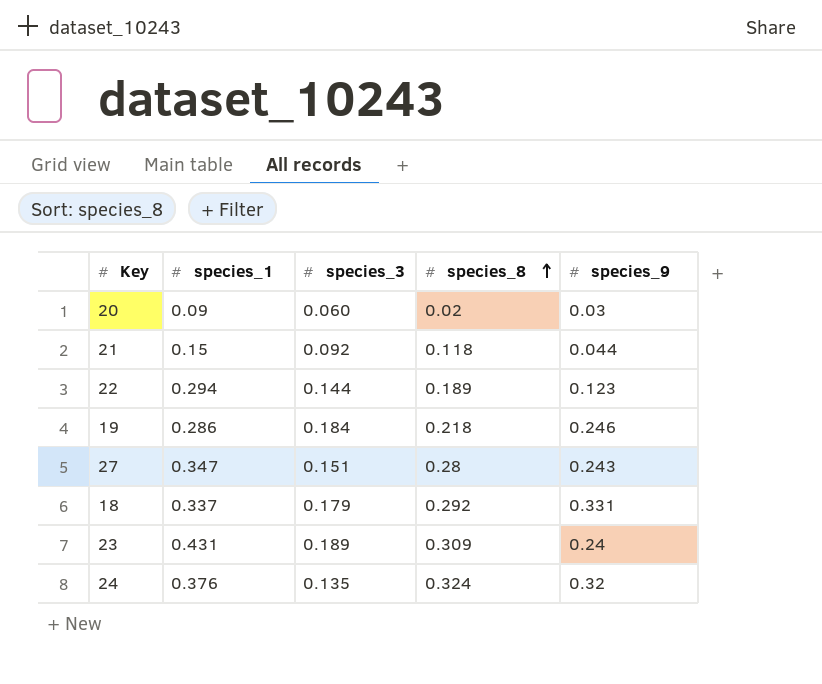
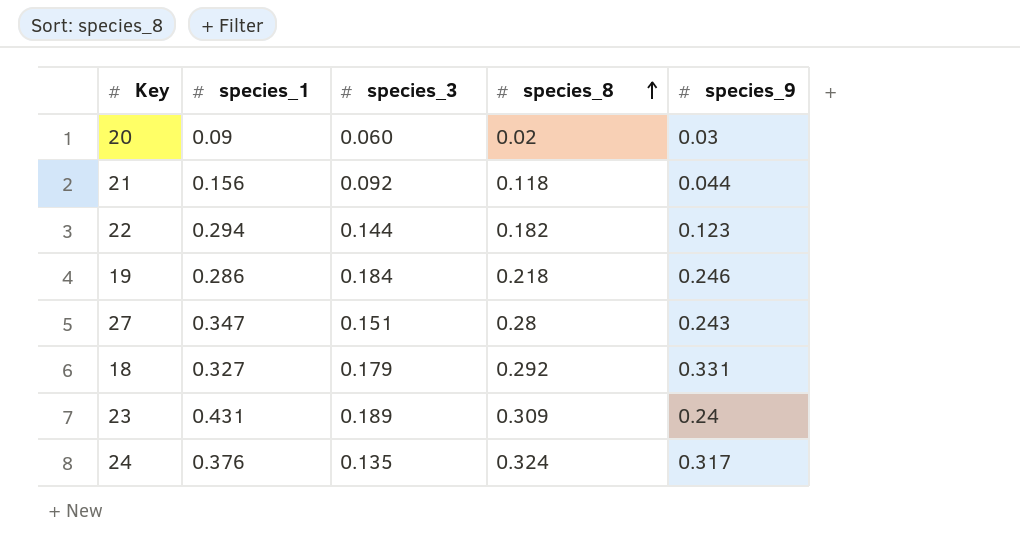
21 | species_1: 0.15 -> 0.156
22 | species_8: 0.189 -> 0.182
18 | species_1: 0.337 -> 0.327
24 | species_9: 0.32 -> 0.317

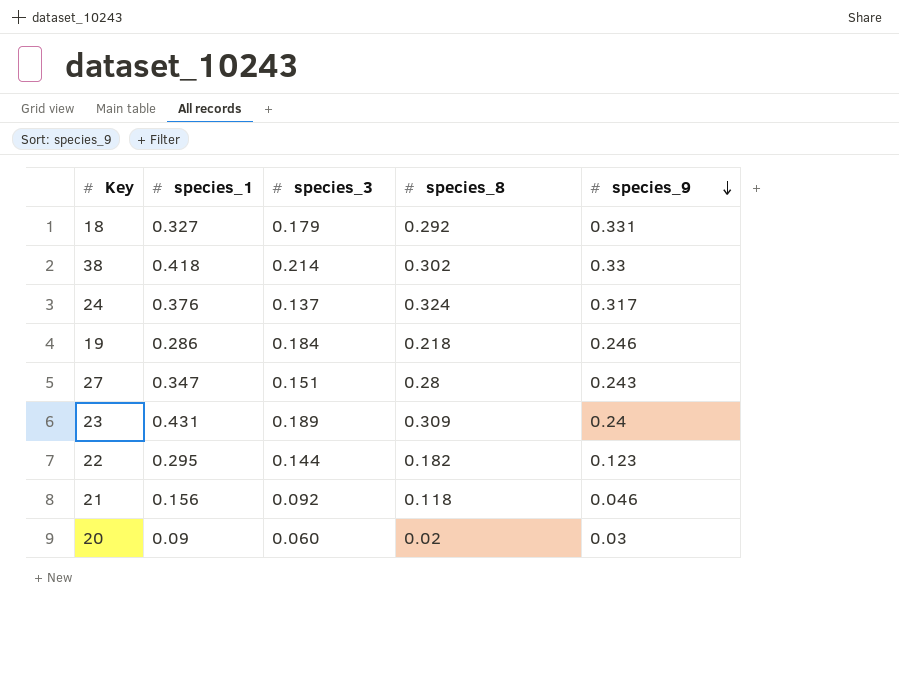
row order: species_8 ascending -> species_9 descending
row 38: none -> 0.418 | 0.214 | 0.302 | 0.33
24 | species_3: 0.135 -> 0.137
22 | species_1: 0.294 -> 0.295
21 | species_9: 0.044 -> 0.046

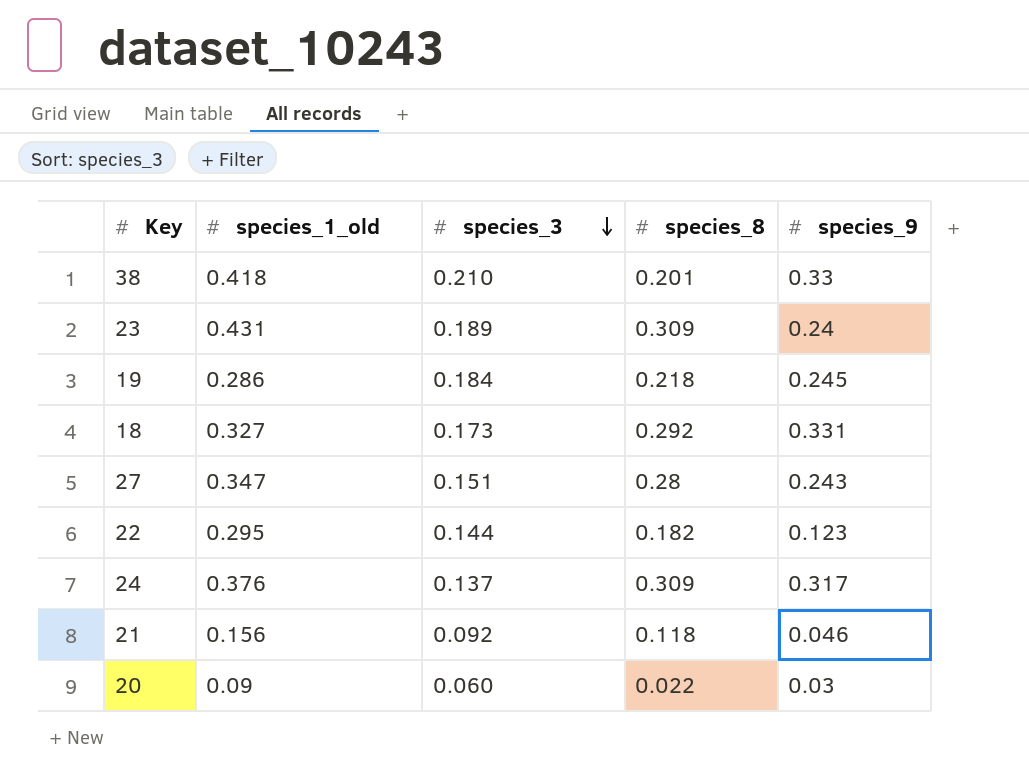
row order: species_9 descending -> species_3 descending
column name: species_1 -> species_1_old
38 | species_3: 0.214 -> 0.210
38 | species_8: 0.302 -> 0.201
19 | species_9: 0.246 -> 0.245
18 | species_3: 0.179 -> 0.173
24 | species_8: 0.324 -> 0.309
20 | species_8: 0.02 -> 0.022

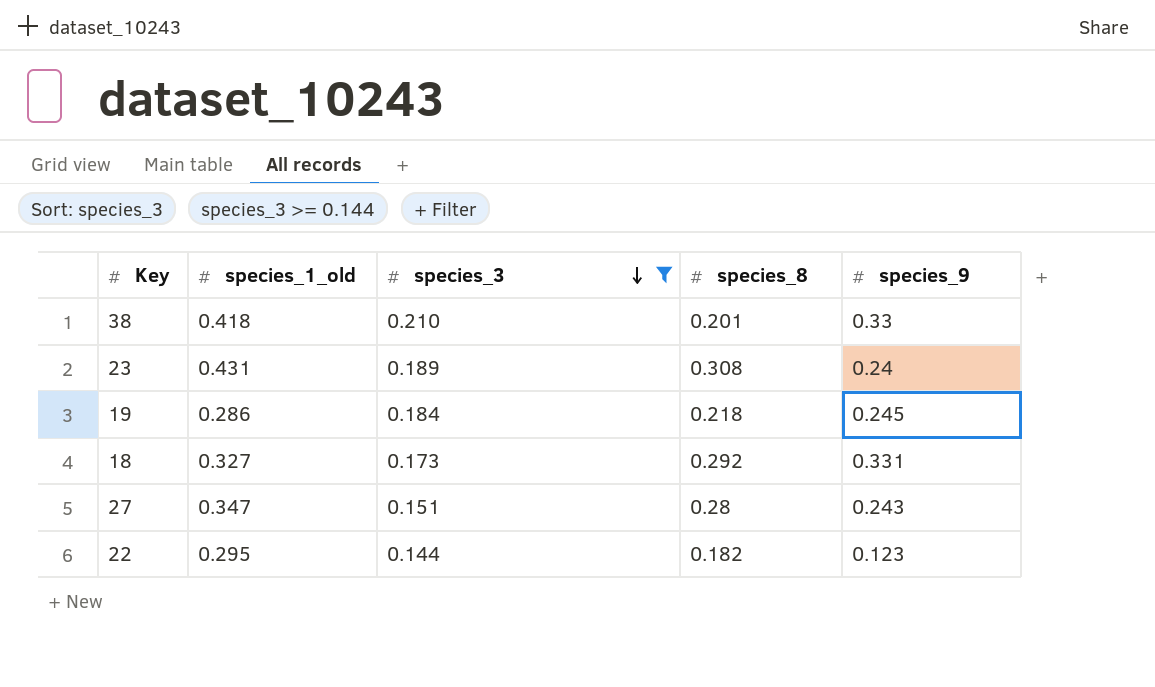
filter: none -> species_3 >= 0.144
23 | species_8: 0.309 -> 0.308

